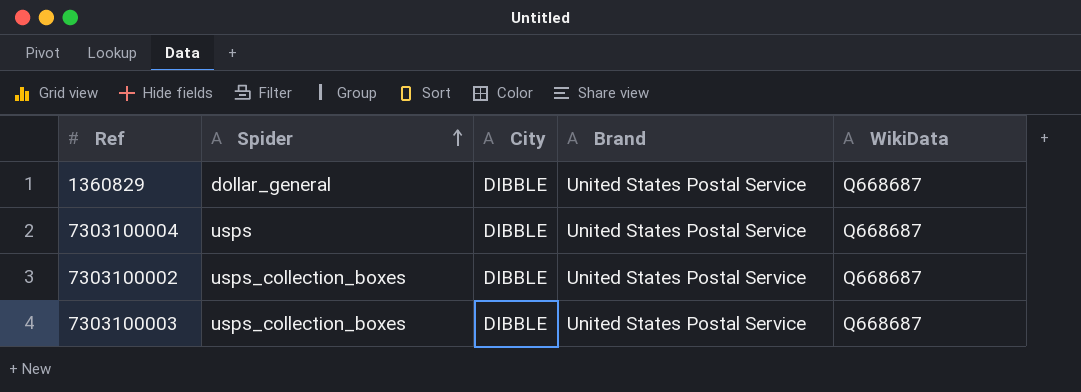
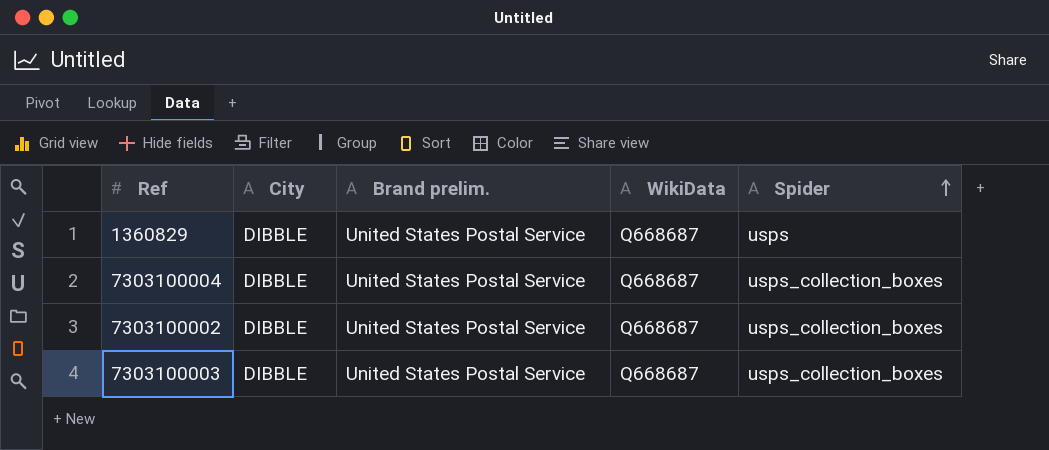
column name: Brand -> Brand prelim.
column Spider | position: 2 -> 5
1360829 | Spider: dollar_general -> usps
7303100004 | Spider: usps -> usps_collection_boxes

